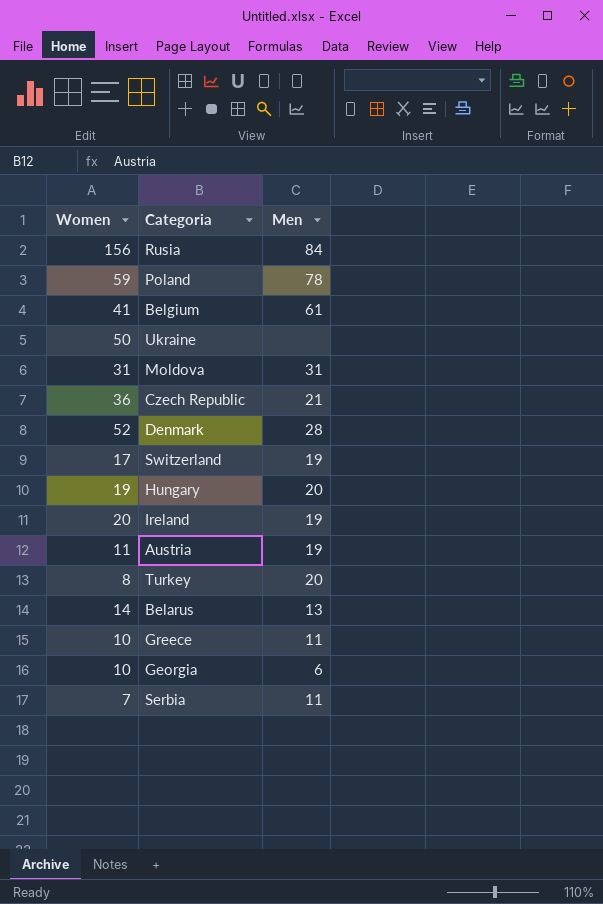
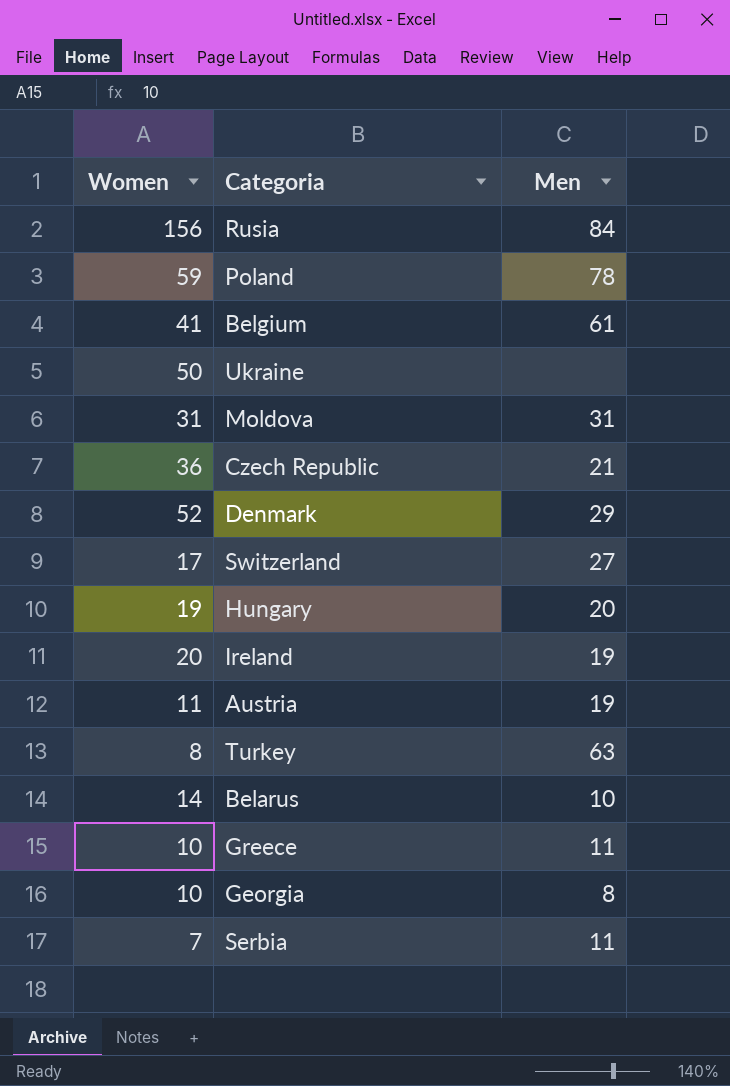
Denmark | Men: 28 -> 29
Switzerland | Men: 19 -> 27
Turkey | Men: 20 -> 63
Belarus | Men: 13 -> 10
Georgia | Men: 6 -> 8

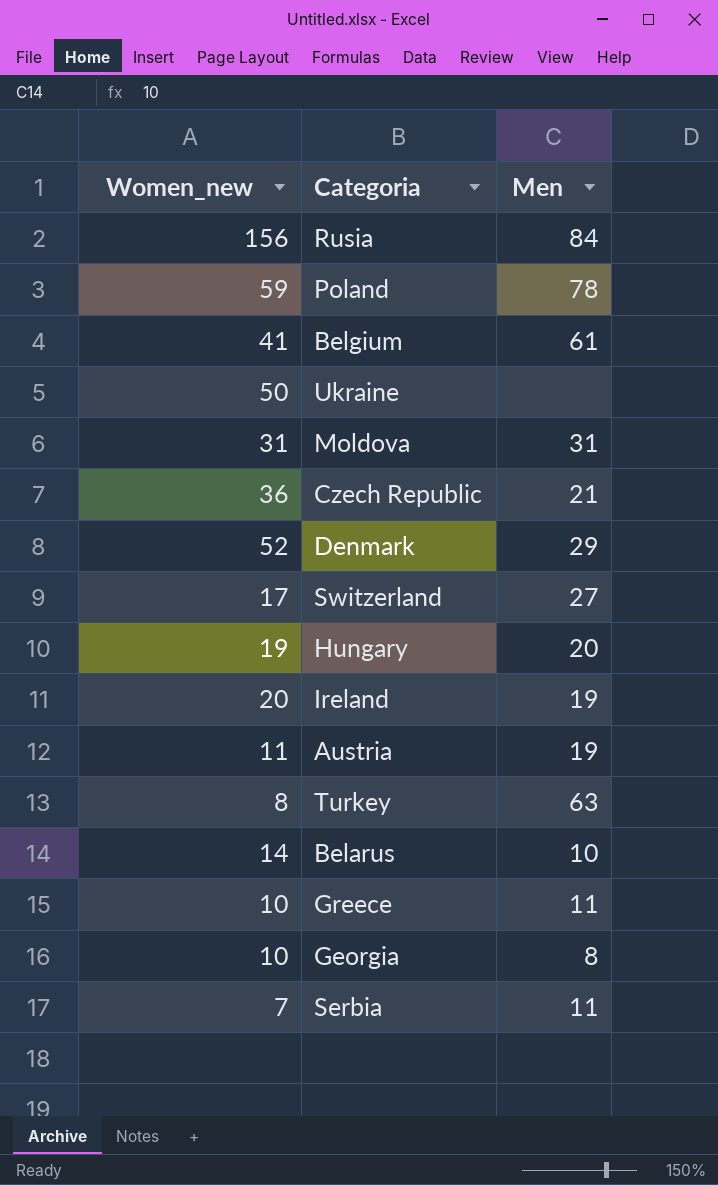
column name: Women -> Women_new

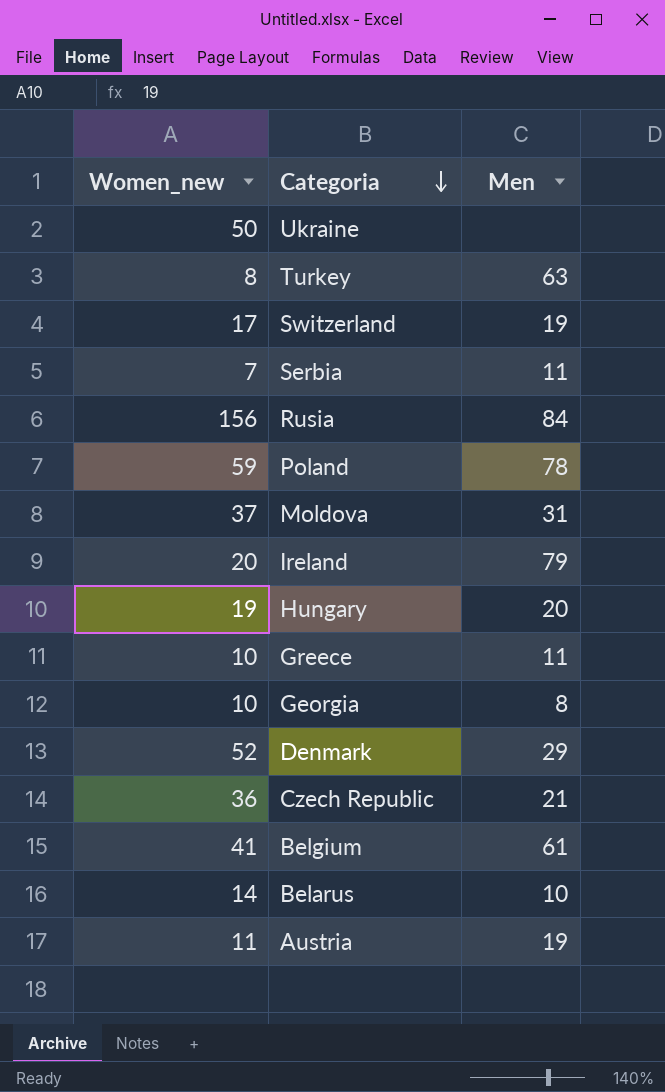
row order: none -> Categoria descending
Switzerland | Men: 27 -> 19
Moldova | Women_new: 31 -> 37
Ireland | Men: 19 -> 79

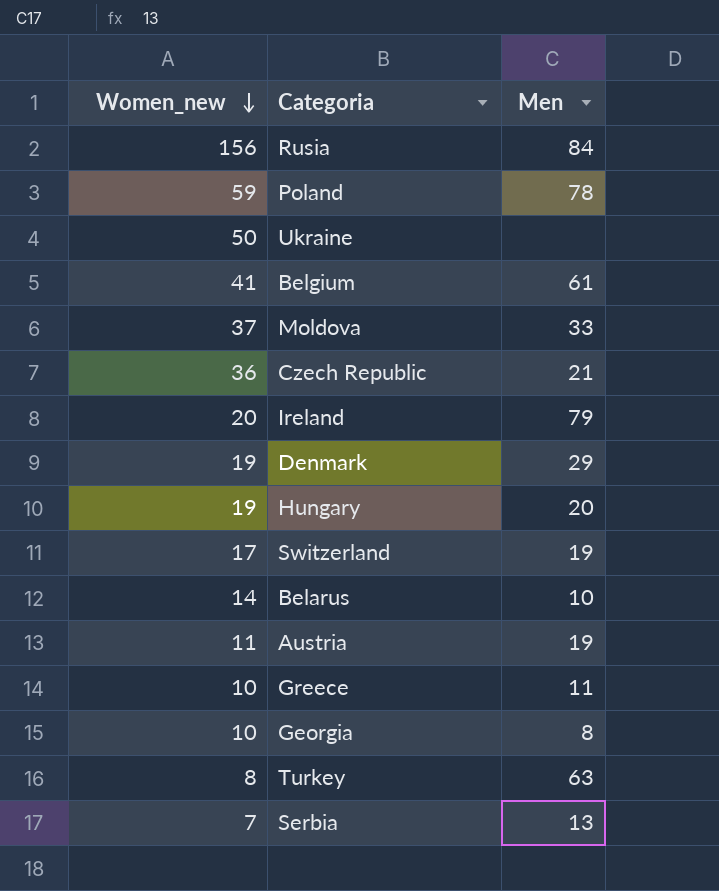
row order: Categoria descending -> Women_new descending
Moldova | Men: 31 -> 33
Denmark | Women_new: 52 -> 19
Serbia | Men: 11 -> 13

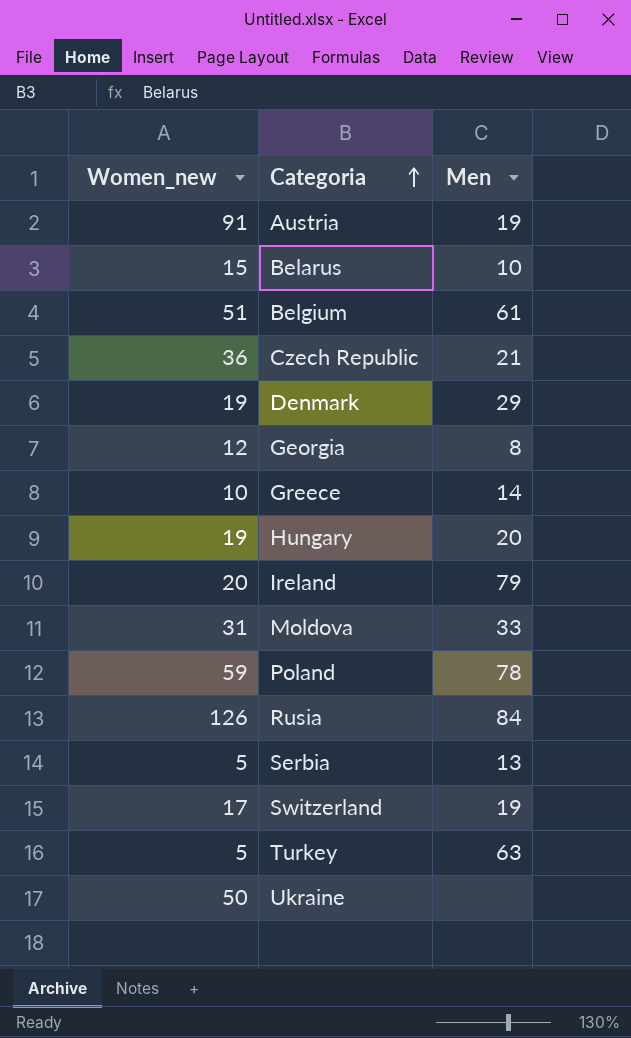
row order: Women_new descending -> Categoria ascending
Austria | Women_new: 11 -> 91
Belarus | Women_new: 14 -> 15
Belgium | Women_new: 41 -> 51
Georgia | Women_new: 10 -> 12
Greece | Men: 11 -> 14
Moldova | Women_new: 37 -> 31
Rusia | Women_new: 156 -> 126
Serbia | Women_new: 7 -> 5
Turkey | Women_new: 8 -> 5

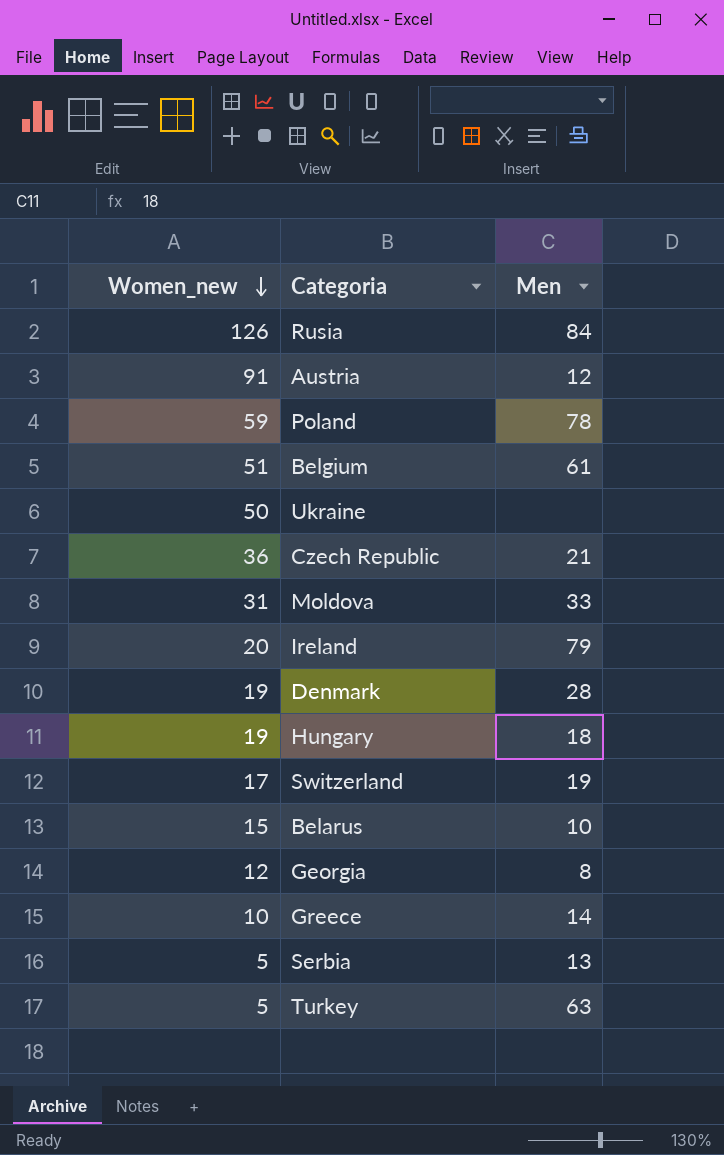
row order: Categoria ascending -> Women_new descending
Austria | Men: 19 -> 12
Denmark | Men: 29 -> 28
Hungary | Men: 20 -> 18

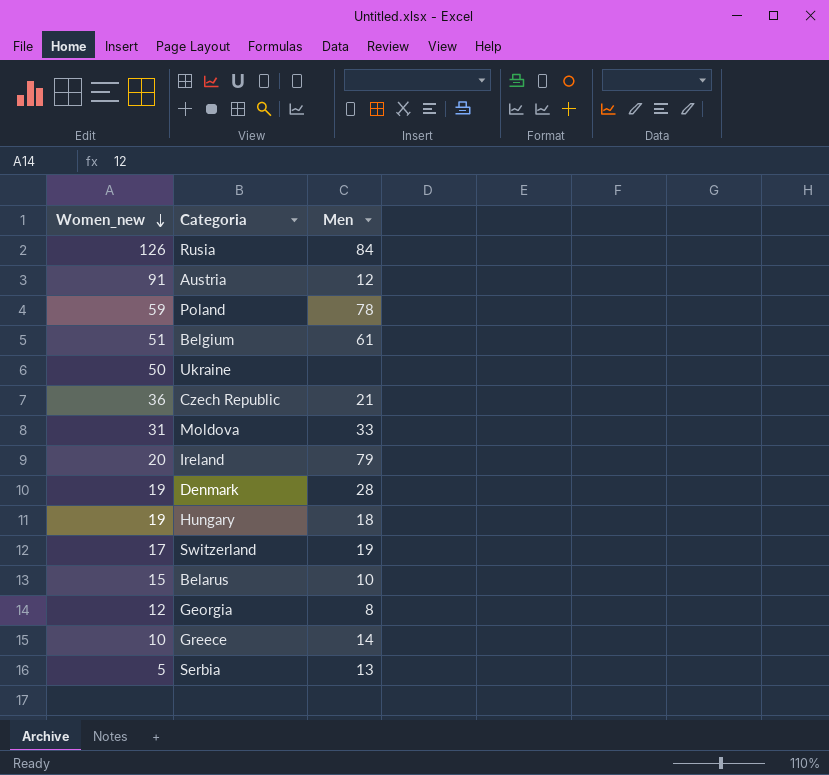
row Turkey: 5 | 63 -> none

